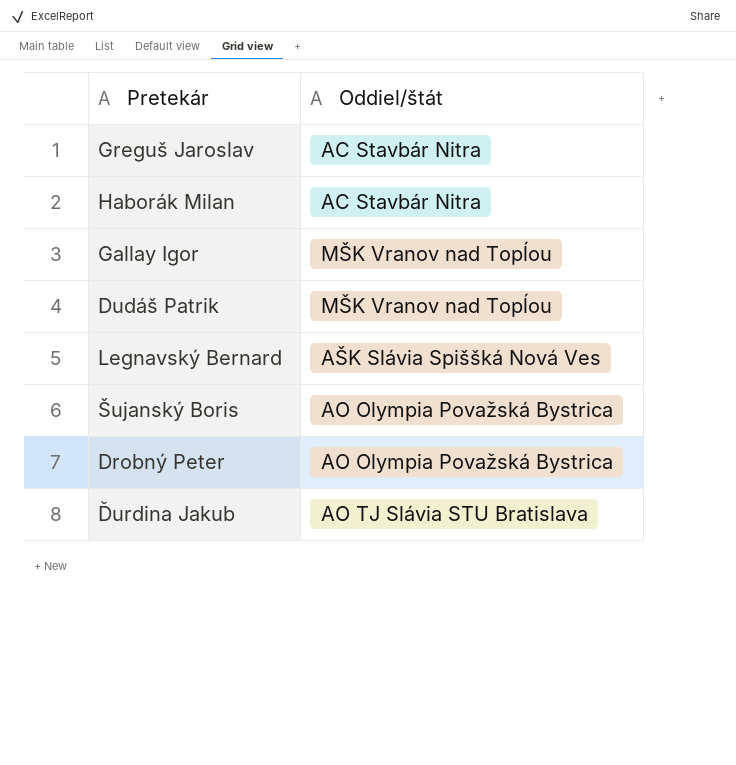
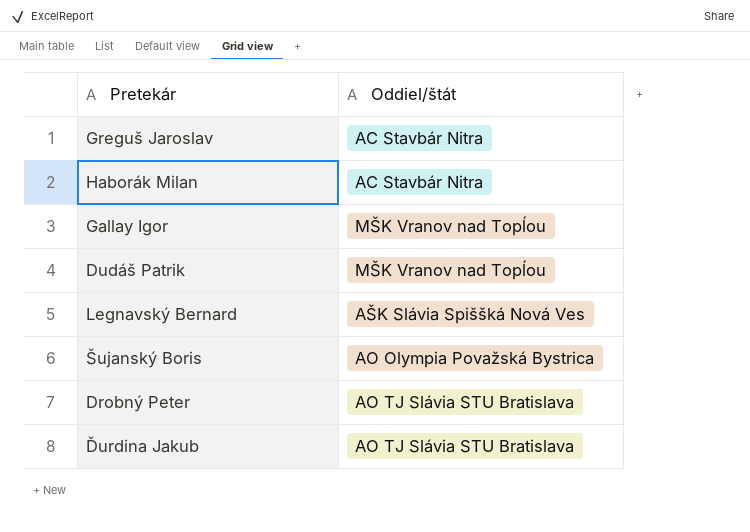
Drobný Peter | Oddiel/štát: AO Olympia Považská Bystrica -> AO TJ Slávia STU Bratislava

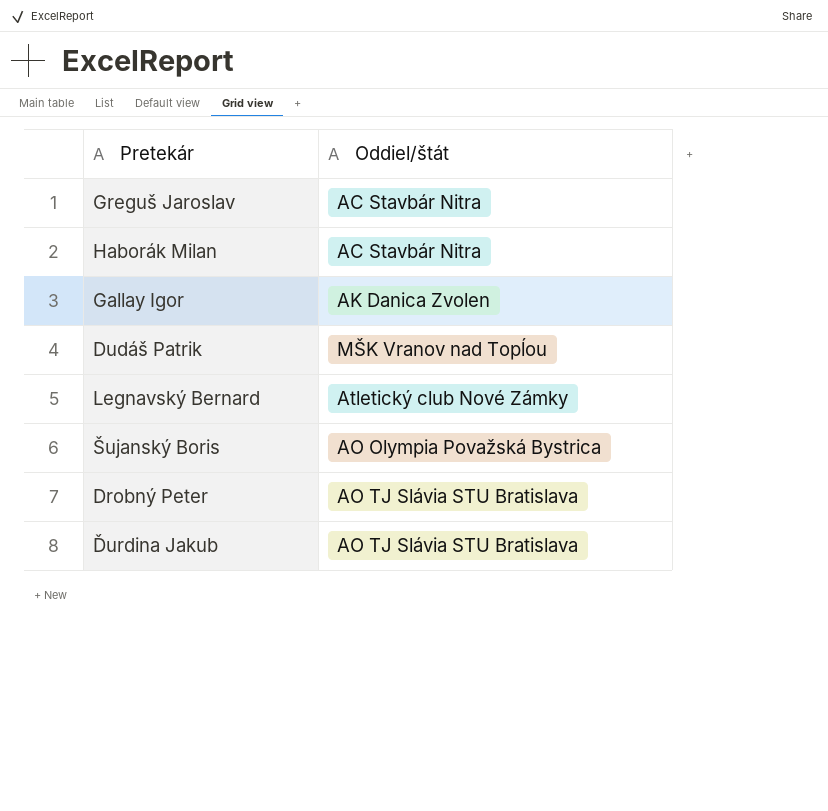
Gallay Igor | Oddiel/štát: MŠK Vranov nad Topĺou -> AK Danica Zvolen
Legnavský Bernard | Oddiel/štát: AŠK Slávia Spiššká Nová Ves -> Atletický club Nové Zámky

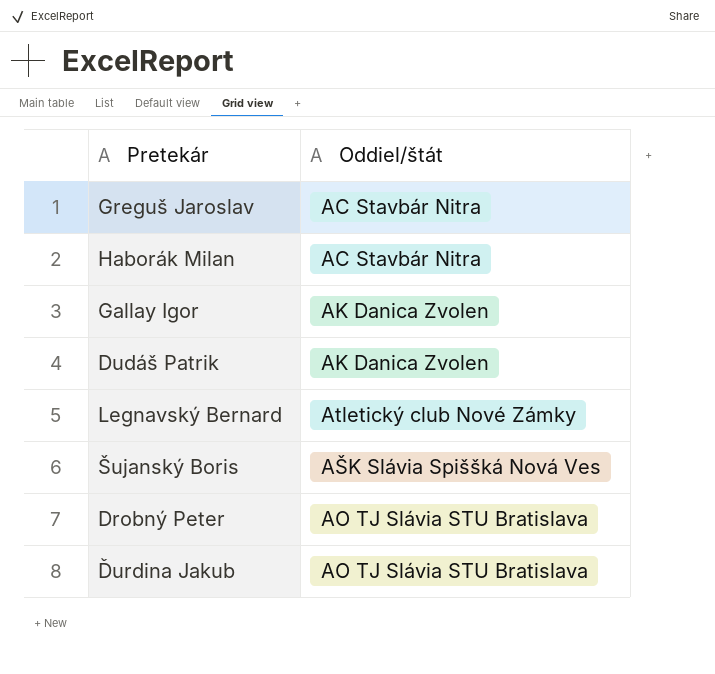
Dudáš Patrik | Oddiel/štát: MŠK Vranov nad Topĺou -> AK Danica Zvolen
Šujanský Boris | Oddiel/štát: AO Olympia Považská Bystrica -> AŠK Slávia Spiššká Nová Ves

